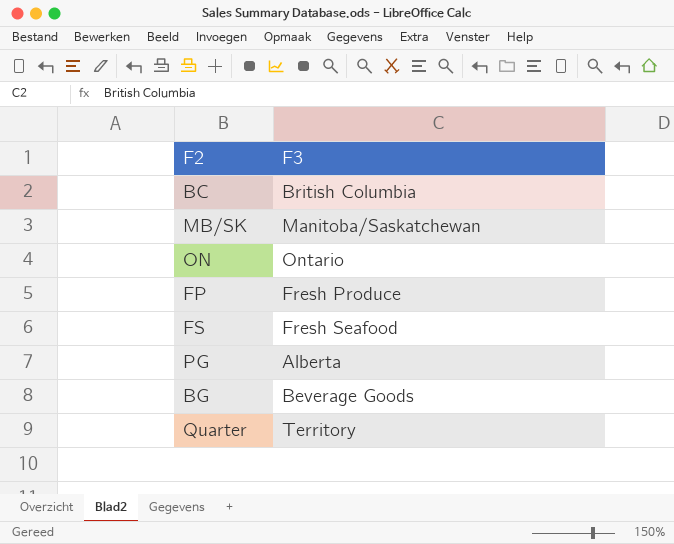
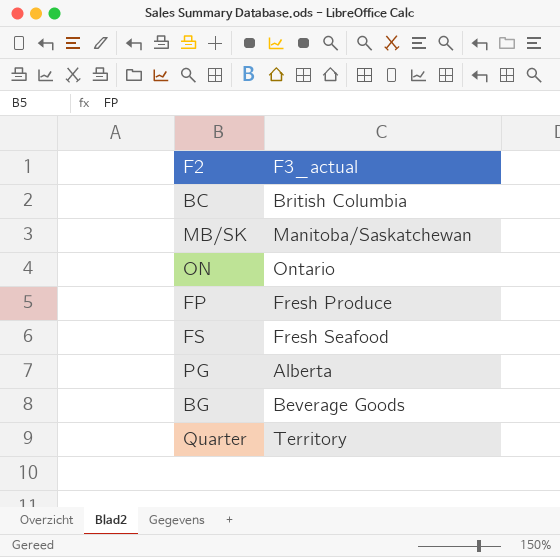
column name: F3 -> F3_actual

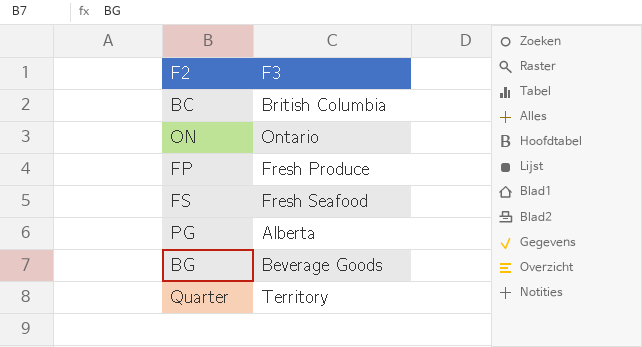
column name: F3_actual -> F3
row MB/SK: Manitoba/Saskatchewan -> none

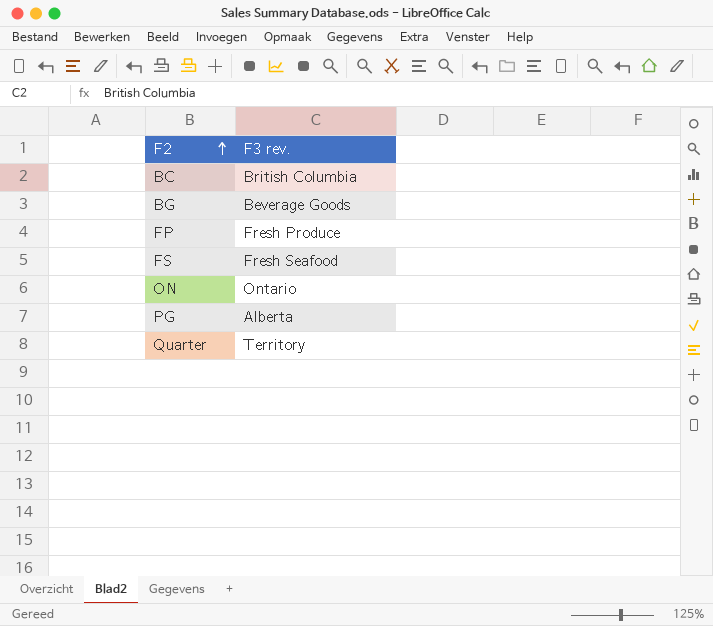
row order: none -> F2 ascending
column name: F3 -> F3 rev.

